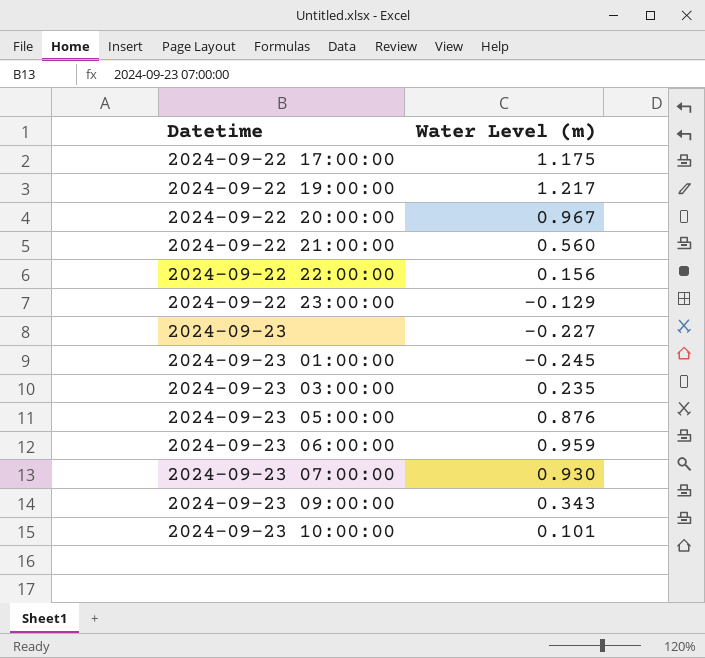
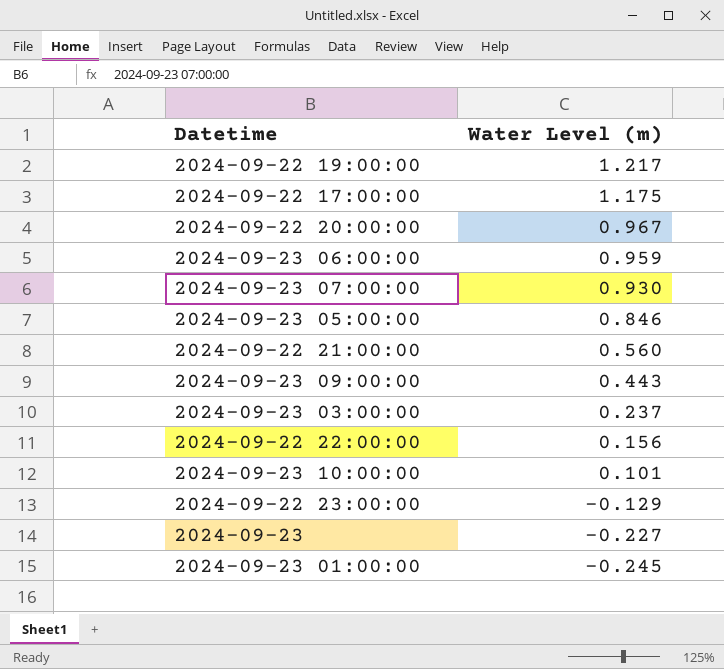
row order: Datetime ascending -> Water Level (m) descending
2024-09-23 05:00:00 | Water Level (m): 0.876 -> 0.846
2024-09-23 09:00:00 | Water Level (m): 0.343 -> 0.443
2024-09-23 03:00:00 | Water Level (m): 0.235 -> 0.237

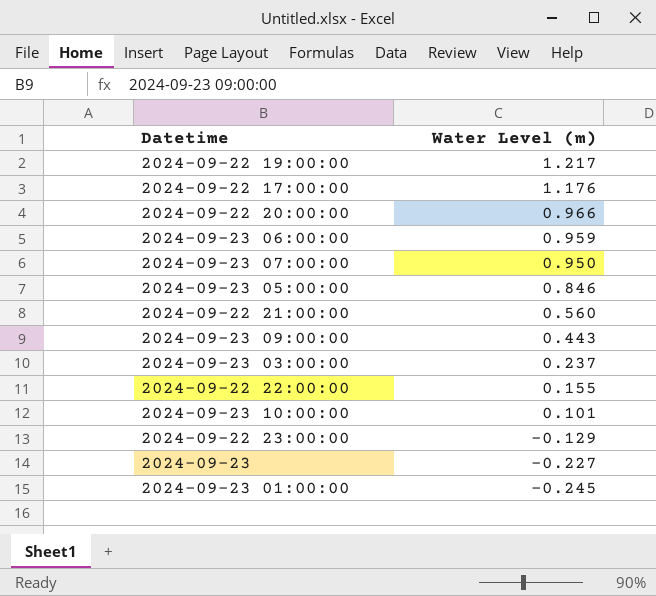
2024-09-22 17:00:00 | Water Level (m): 1.175 -> 1.176
2024-09-22 20:00:00 | Water Level (m): 0.967 -> 0.966
2024-09-23 07:00:00 | Water Level (m): 0.930 -> 0.950
2024-09-22 22:00:00 | Water Level (m): 0.156 -> 0.155

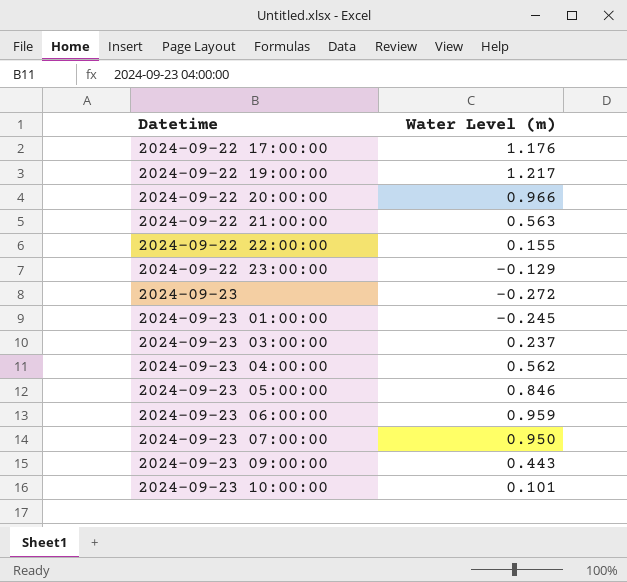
row order: Water Level (m) descending -> Datetime ascending
2024-09-22 21:00:00 | Water Level (m): 0.560 -> 0.563
2024-09-23 | Water Level (m): -0.227 -> -0.272
row 2024-09-23 04:00:00: none -> 0.562

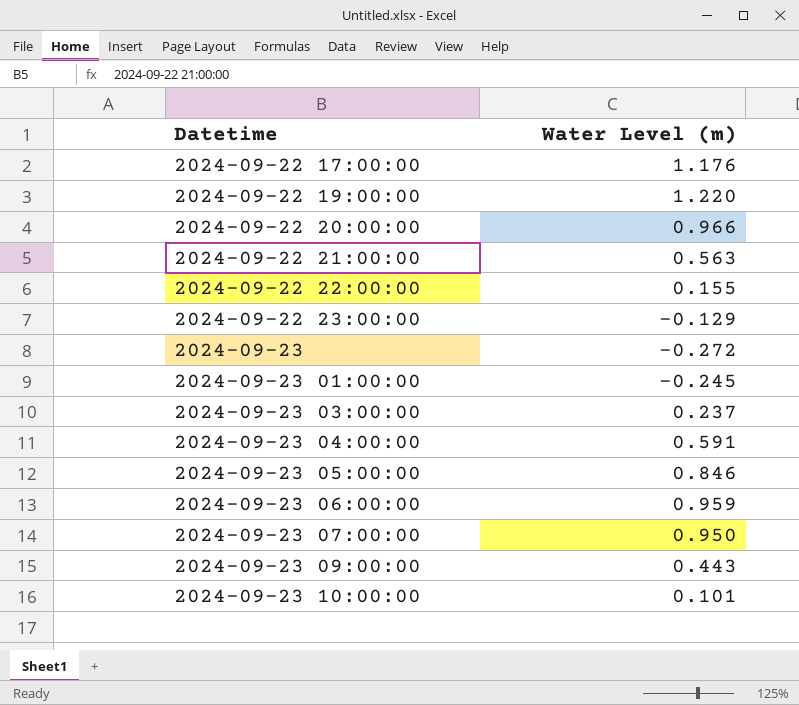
2024-09-22 19:00:00 | Water Level (m): 1.217 -> 1.220
2024-09-23 04:00:00 | Water Level (m): 0.562 -> 0.591

